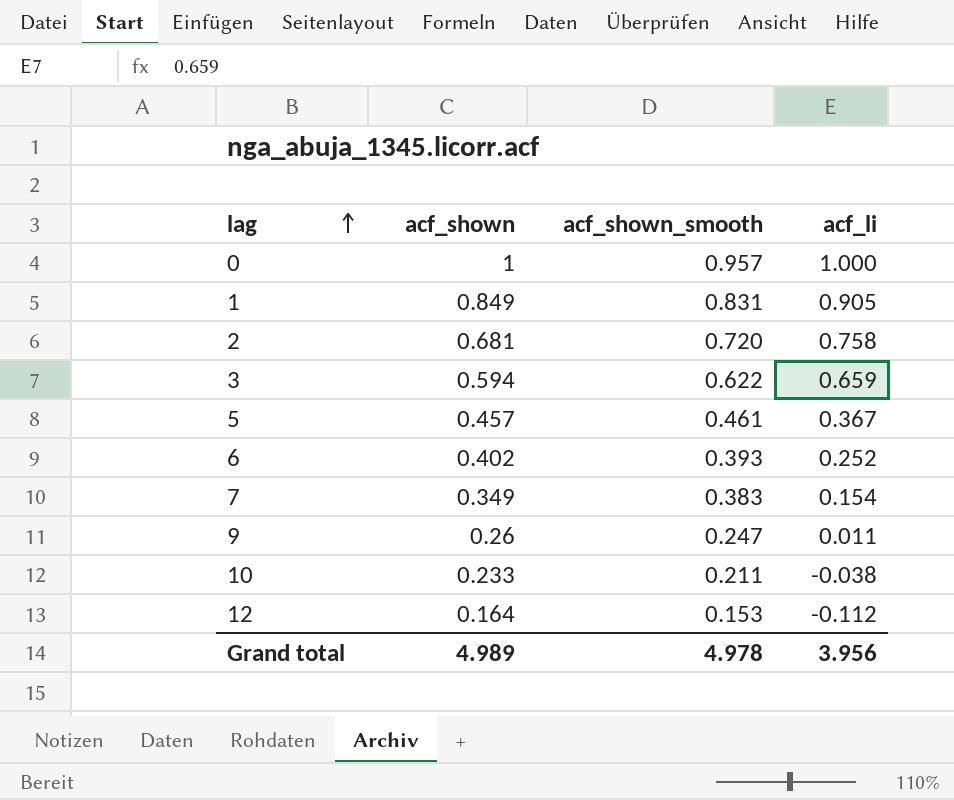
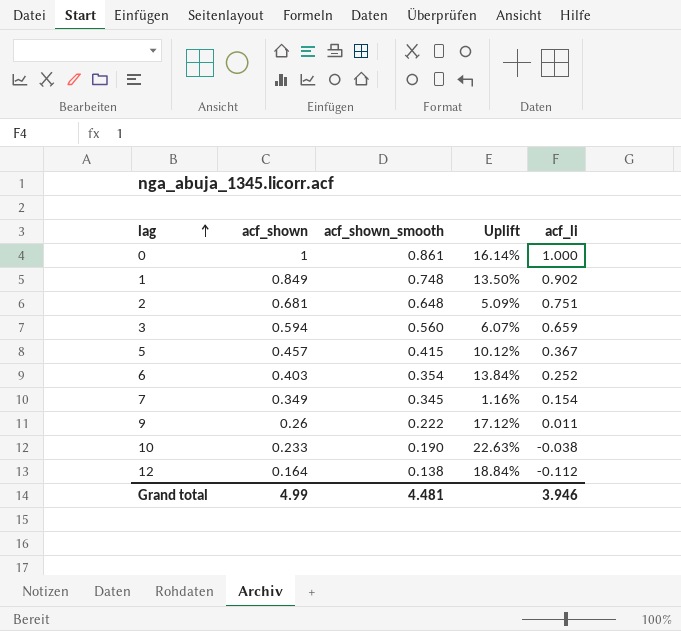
column Uplift | formula: none -> ([acf_shown] - [acf_shown_smooth]) / [acf_shown_smooth]
0 | acf_shown_smooth: 0.957 -> 0.861
1 | acf_shown_smooth: 0.831 -> 0.748
1 | acf_li: 0.905 -> 0.902
2 | acf_shown_smooth: 0.720 -> 0.648
2 | acf_li: 0.758 -> 0.751
3 | acf_shown_smooth: 0.622 -> 0.560
5 | acf_shown_smooth: 0.461 -> 0.415
6 | acf_shown: 0.402 -> 0.403
6 | acf_shown_smooth: 0.393 -> 0.354
7 | acf_shown_smooth: 0.383 -> 0.345
9 | acf_shown_smooth: 0.247 -> 0.222
10 | acf_shown_smooth: 0.211 -> 0.190
12 | acf_shown_smooth: 0.153 -> 0.138
Grand total | acf_shown: 4.989 -> 4.99
Grand total | acf_shown_smooth: 4.978 -> 4.481
Grand total | acf_li: 3.956 -> 3.946

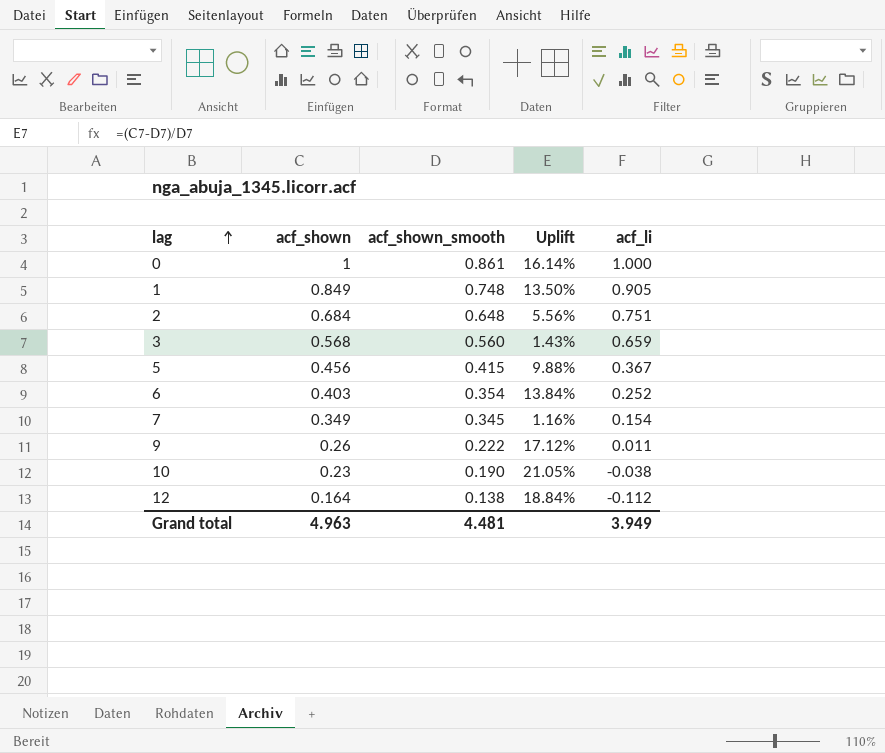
1 | acf_li: 0.902 -> 0.905
2 | acf_shown: 0.681 -> 0.684
2 | Uplift: 5.09% -> 5.56%
3 | acf_shown: 0.594 -> 0.568
3 | Uplift: 6.07% -> 1.43%
5 | acf_shown: 0.457 -> 0.456
5 | Uplift: 10.12% -> 9.88%
10 | acf_shown: 0.233 -> 0.23
10 | Uplift: 22.63% -> 21.05%
Grand total | acf_shown: 4.99 -> 4.963
Grand total | acf_li: 3.946 -> 3.949

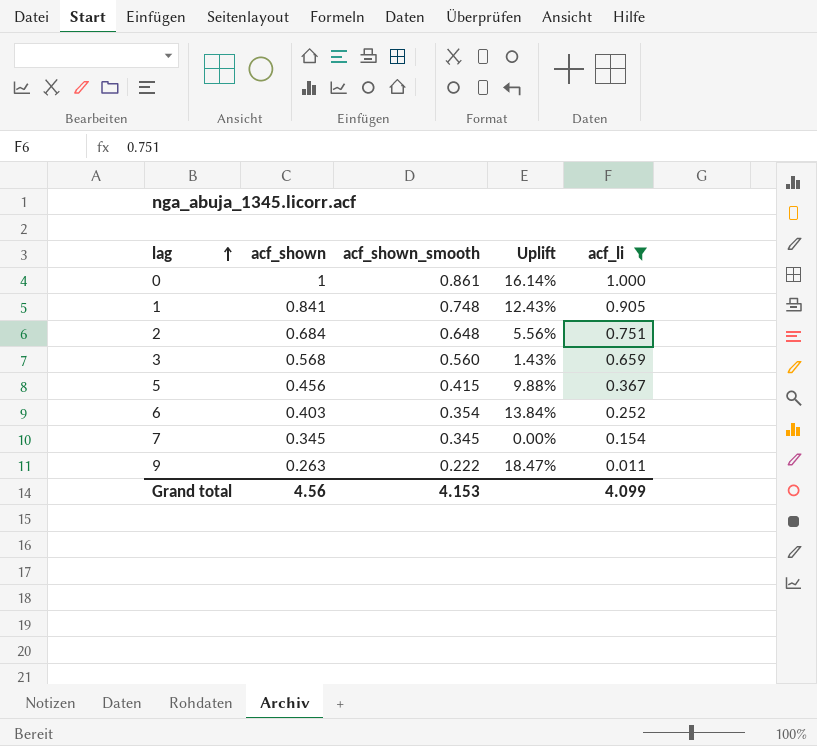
filter: none -> acf_li >= 0.011
1 | acf_shown: 0.849 -> 0.841
1 | Uplift: 13.50% -> 12.43%
7 | acf_shown: 0.349 -> 0.345
7 | Uplift: 1.16% -> 0.00%
9 | acf_shown: 0.26 -> 0.263
9 | Uplift: 17.12% -> 18.47%
Grand total | acf_shown: 4.963 -> 4.56
Grand total | acf_shown_smooth: 4.481 -> 4.153
Grand total | acf_li: 3.949 -> 4.099

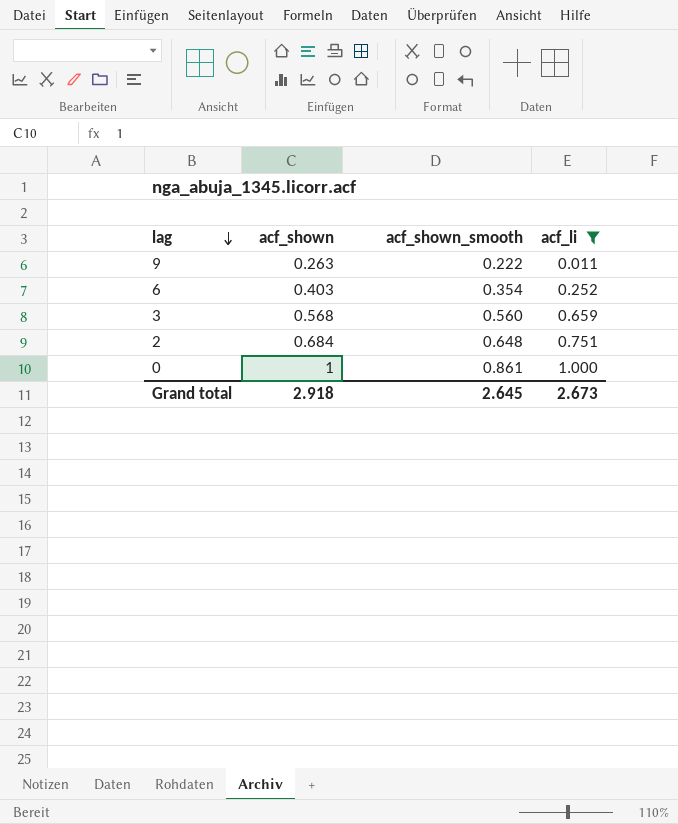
row order: lag ascending -> lag descending
column Uplift | formula: ([acf_shown] - [acf_shown_smooth]) / [acf_shown_smooth] -> none
row 1: 0.841 | 0.748 | 12.43% | 0.905 -> none
row 5: 0.456 | 0.415 | 9.88% | 0.367 -> none
row 7: 0.345 | 0.345 | 0.00% | 0.154 -> none
Grand total | acf_shown: 4.56 -> 2.918
Grand total | acf_shown_smooth: 4.153 -> 2.645
Grand total | acf_li: 4.099 -> 2.673

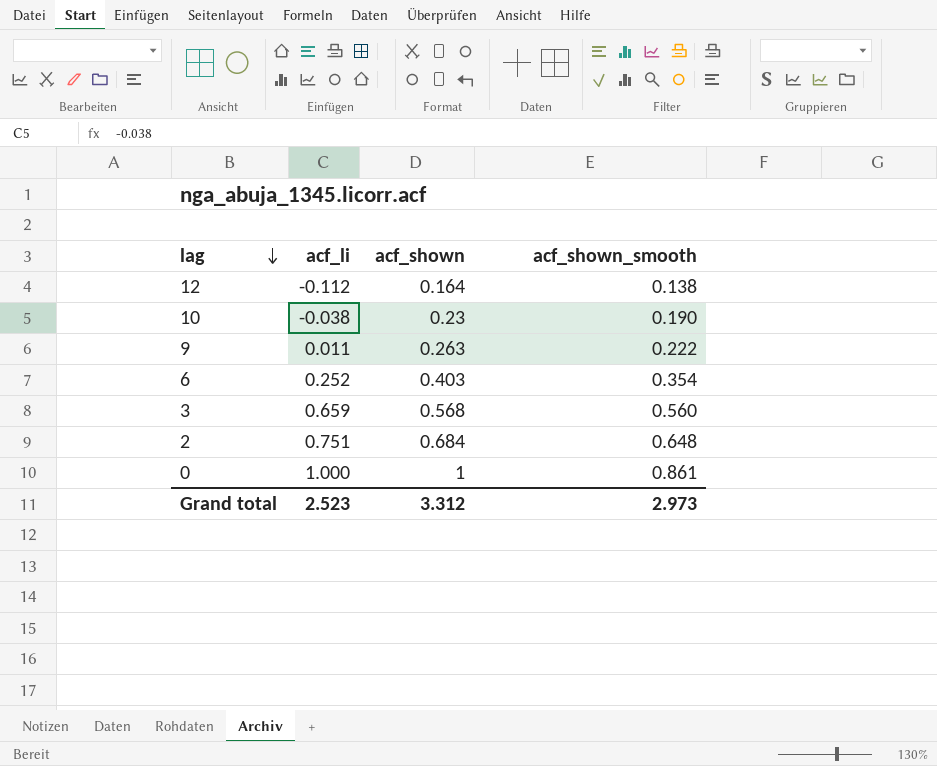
filter: acf_li >= 0.011 -> none
column acf_li | position: 4 -> 2
Grand total | acf_li: 2.673 -> 2.523
Grand total | acf_shown: 2.918 -> 3.312
Grand total | acf_shown_smooth: 2.645 -> 2.973

